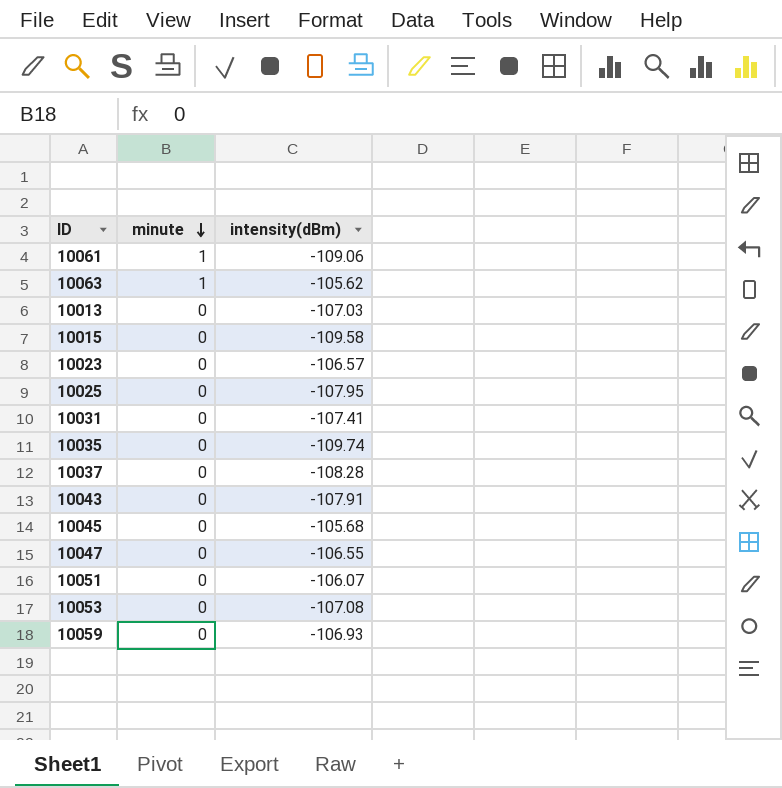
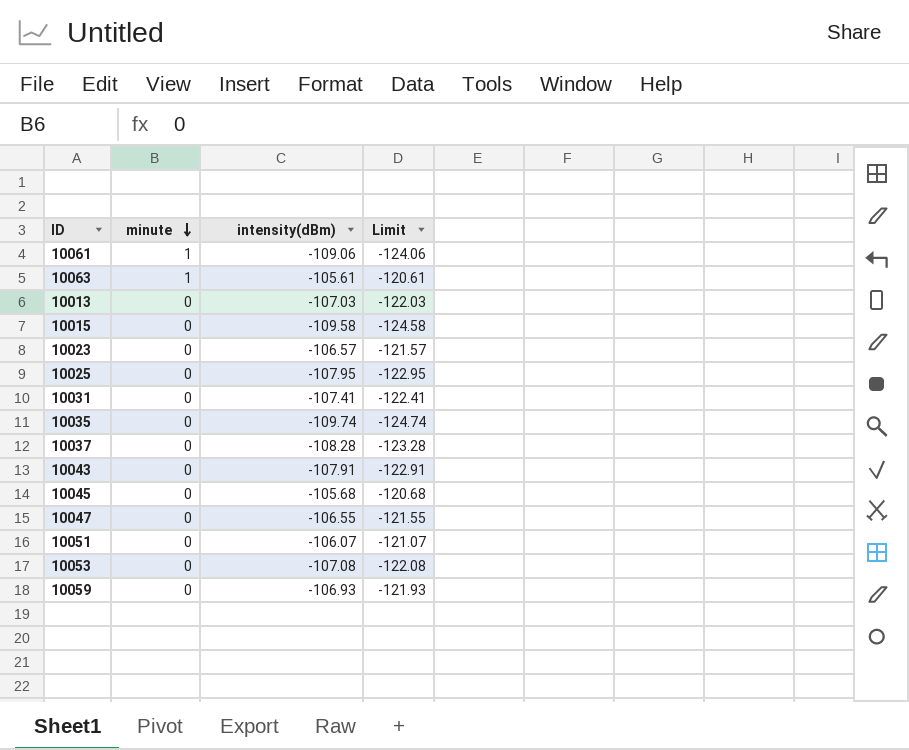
column Limit | formula: none -> [intensity(dBm)] - 15
10063 | intensity(dBm): -105.62 -> -105.61

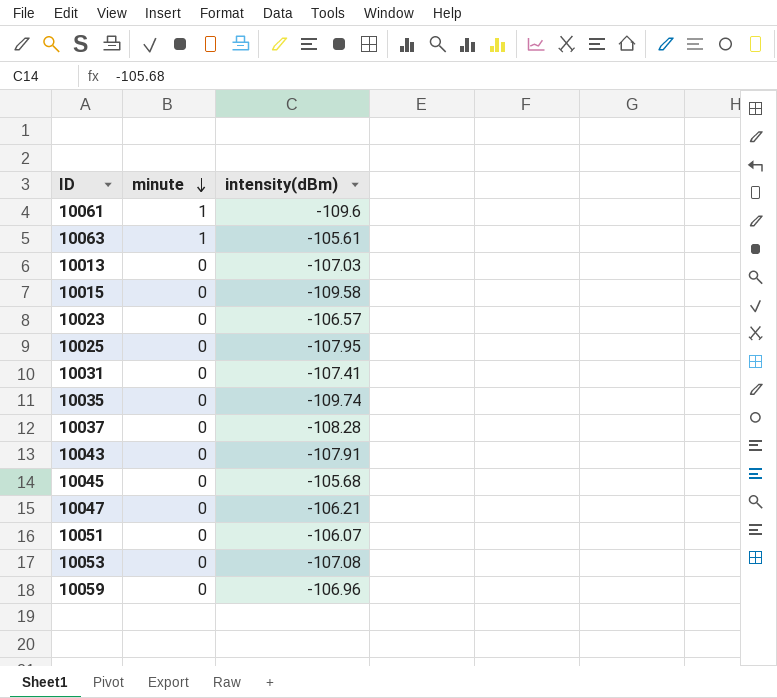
column Limit | formula: [intensity(dBm)] - 15 -> none
10061 | intensity(dBm): -109.06 -> -109.6
10047 | intensity(dBm): -106.55 -> -106.21
10059 | intensity(dBm): -106.93 -> -106.96

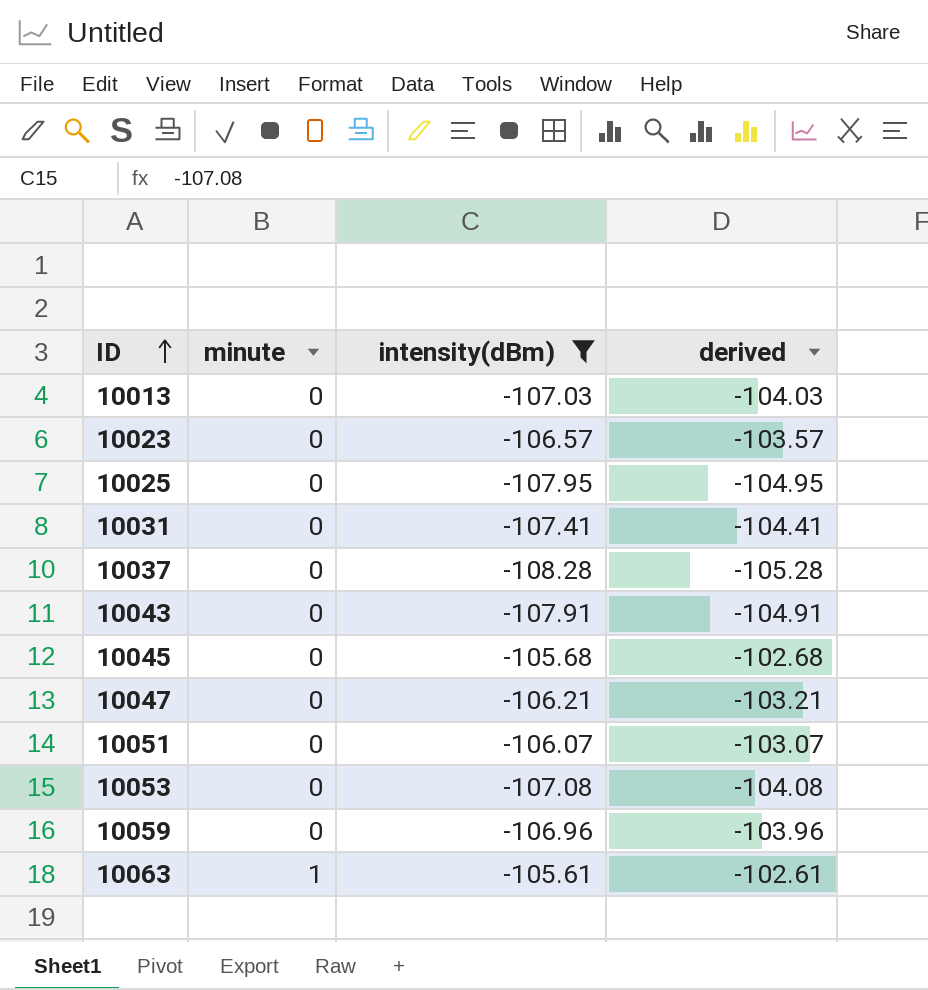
filter: none -> intensity(dBm) >= -108.28
row order: minute descending -> ID ascending
column derived | formula: none -> [intensity(dBm)] + 3

